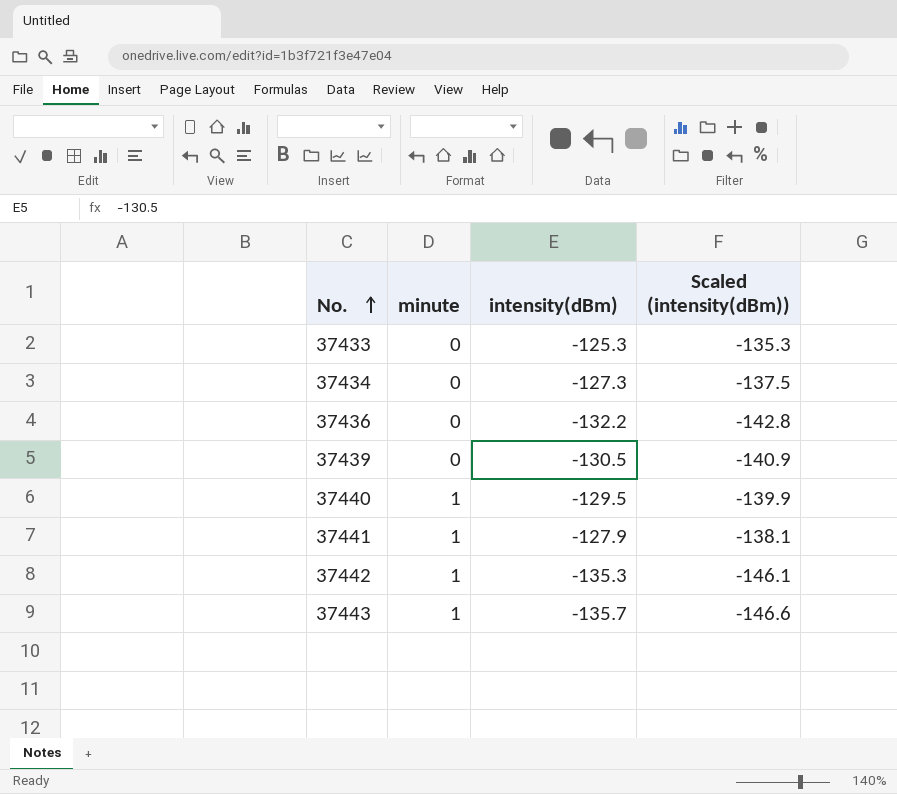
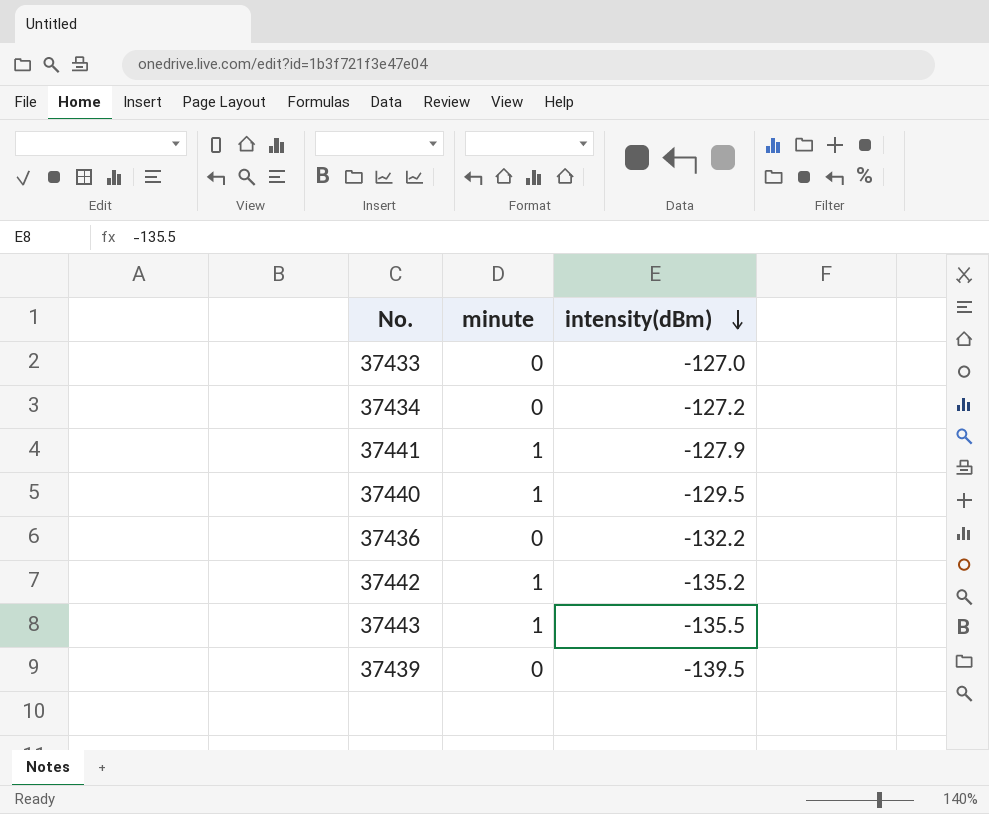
row order: No. ascending -> intensity(dBm) descending
column Scaled (intensity(dBm)) | formula: [intensity(dBm)] * 1.08 -> none
37433 | intensity(dBm): -125.3 -> -127.0
37434 | intensity(dBm): -127.3 -> -127.2
37442 | intensity(dBm): -135.3 -> -135.2
37443 | intensity(dBm): -135.7 -> -135.5
37439 | intensity(dBm): -130.5 -> -139.5

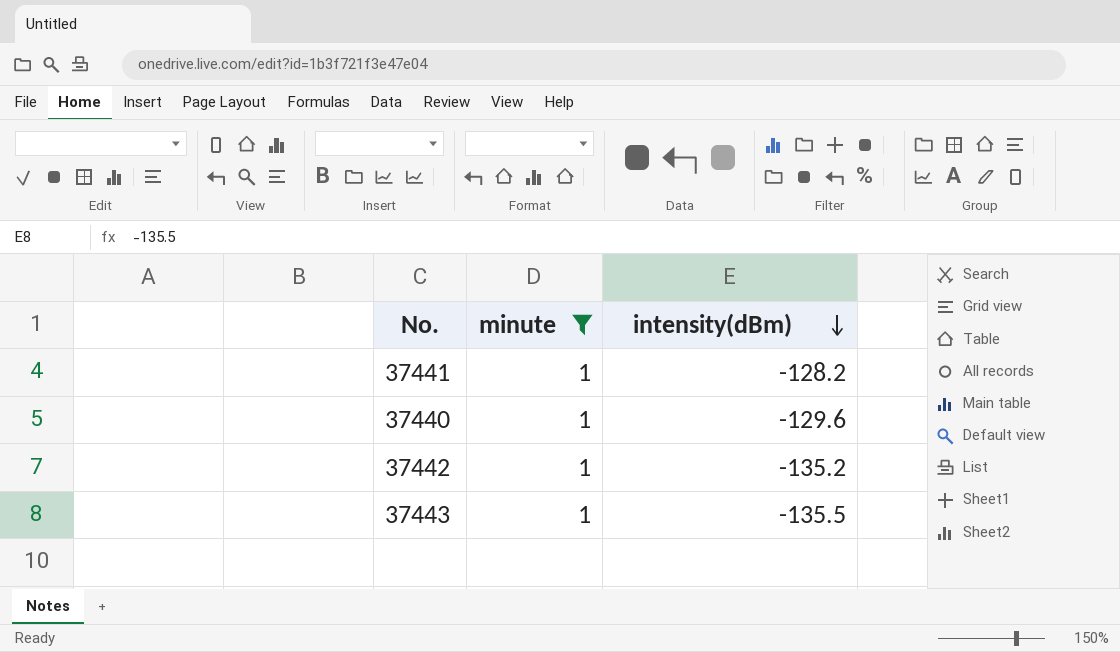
filter: none -> minute = 1
37441 | intensity(dBm): -127.9 -> -128.2
37440 | intensity(dBm): -129.5 -> -129.6

